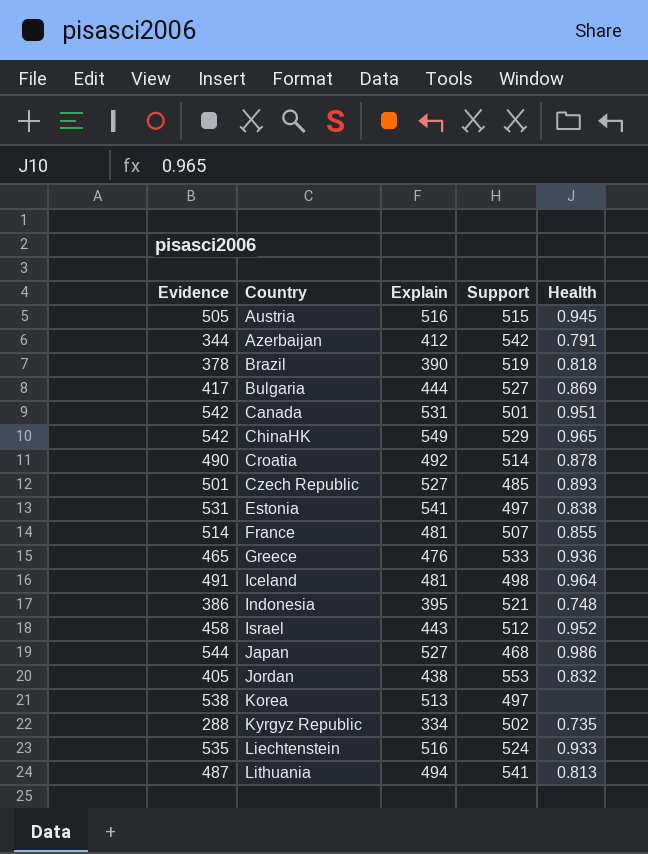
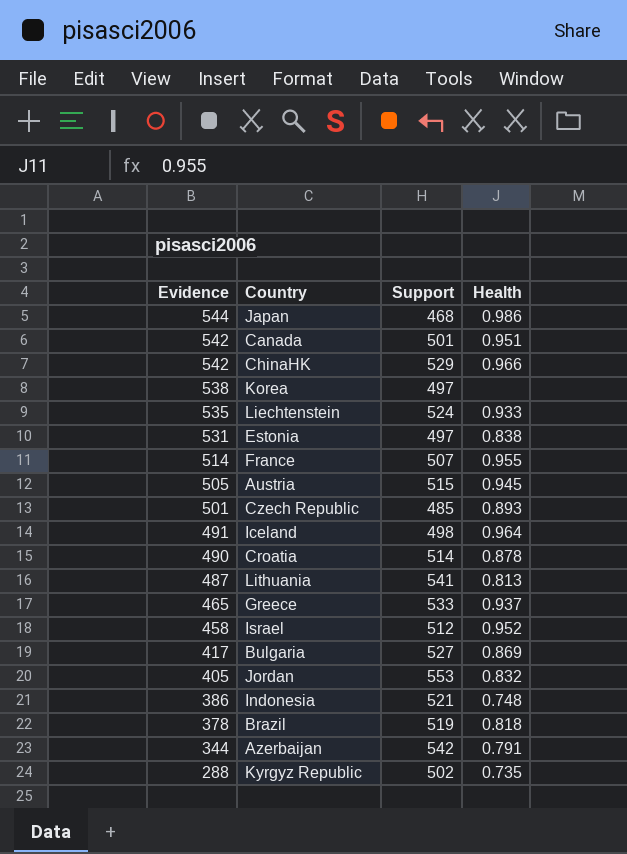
row order: Country ascending -> Evidence descending
column Explain | position: 3 -> none
ChinaHK | Health: 0.965 -> 0.966
France | Health: 0.855 -> 0.955
Greece | Health: 0.936 -> 0.937

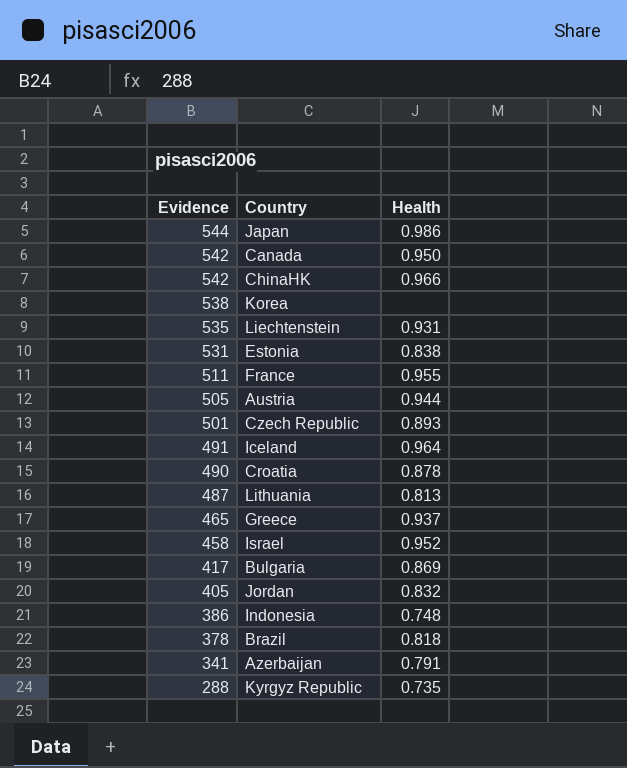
column Support | position: 3 -> none
Canada | Health: 0.951 -> 0.950
Liechtenstein | Health: 0.933 -> 0.931
France | Evidence: 514 -> 511
Austria | Health: 0.945 -> 0.944
Azerbaijan | Evidence: 344 -> 341

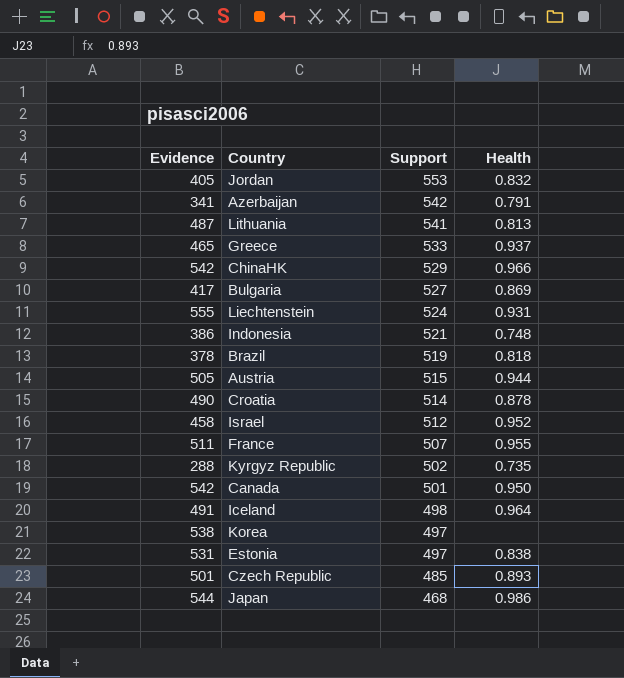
row order: Evidence descending -> Support descending
column Support | position: none -> 3
Liechtenstein | Evidence: 535 -> 555

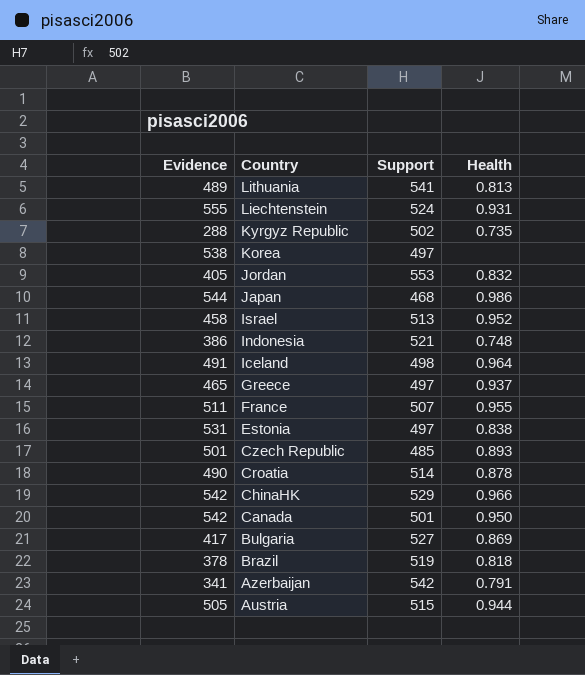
row order: Support descending -> Country descending
Lithuania | Evidence: 487 -> 489
Israel | Support: 512 -> 513
Greece | Support: 533 -> 497

